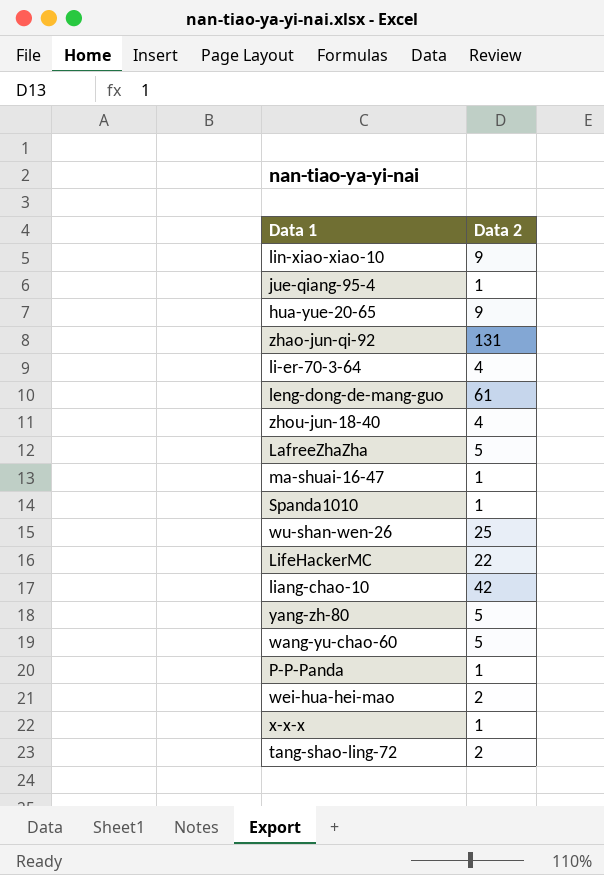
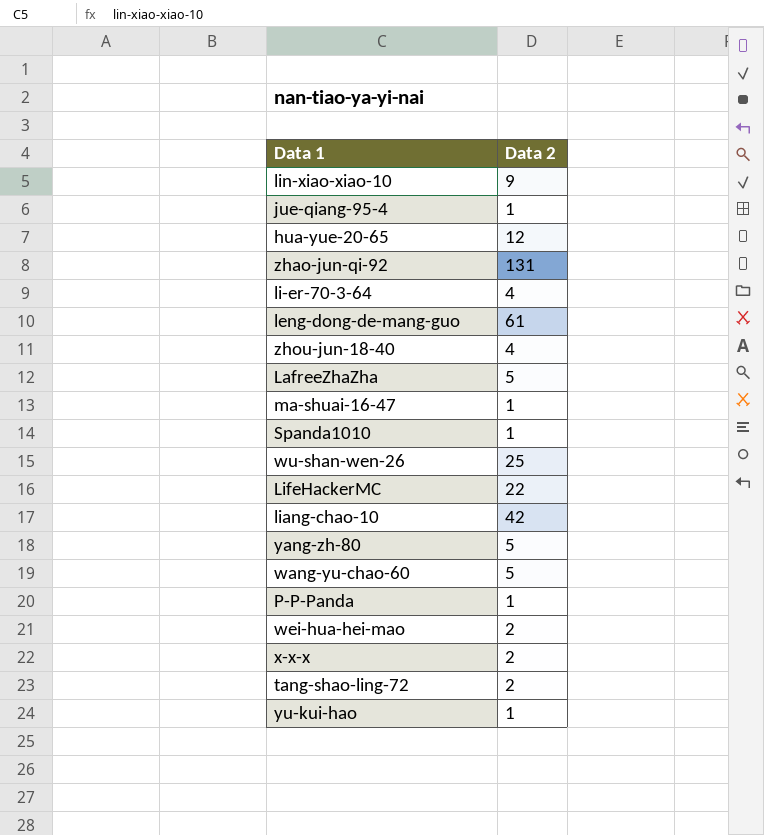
hua-yue-20-65 | Data 2: 9 -> 12
x-x-x | Data 2: 1 -> 2
row yu-kui-hao: none -> 1

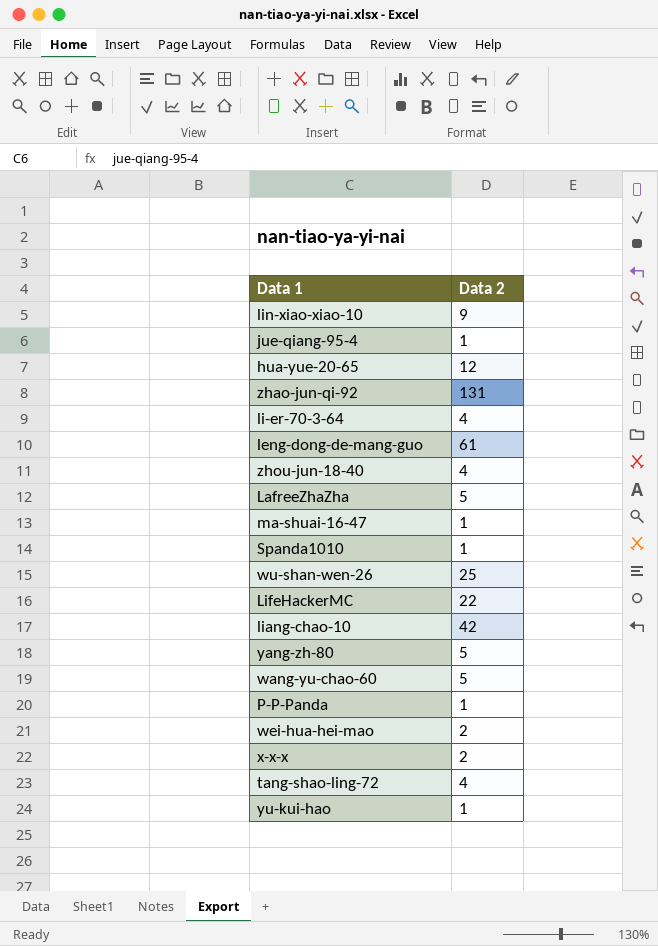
tang-shao-ling-72 | Data 2: 2 -> 4

